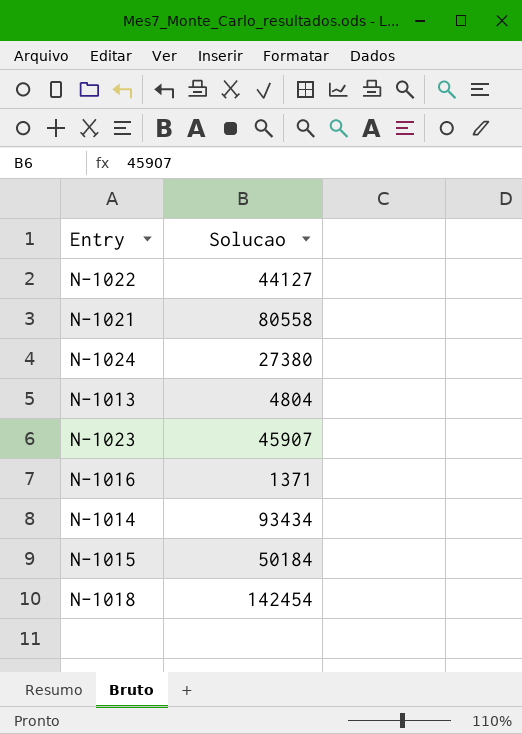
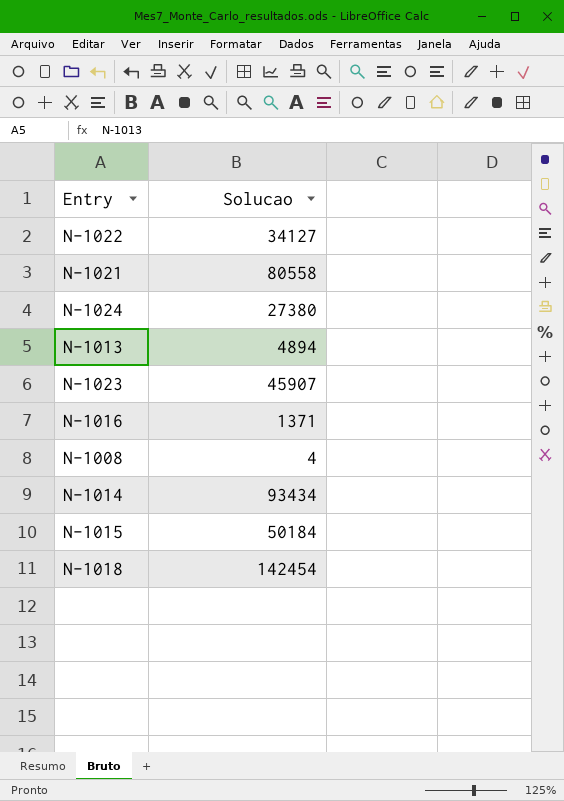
N-1022 | Solucao: 44127 -> 34127
N-1013 | Solucao: 4804 -> 4894
row N-1008: none -> 4

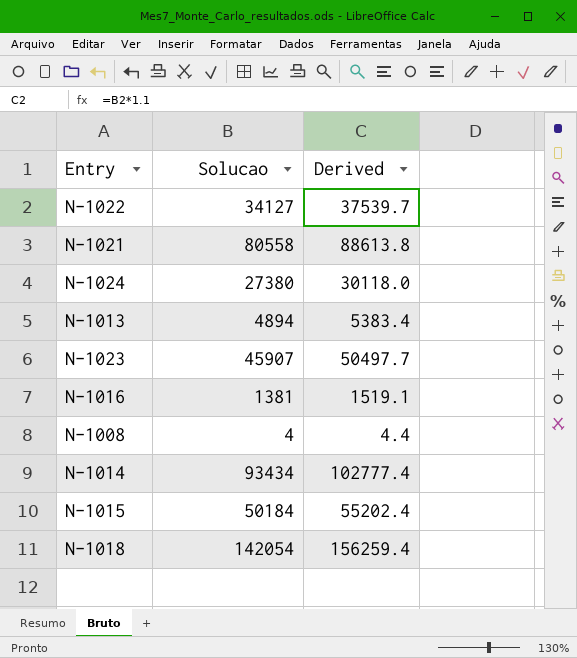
column Derived | formula: none -> [Solucao] * 1.1
N-1016 | Solucao: 1371 -> 1381
N-1018 | Solucao: 142454 -> 142054

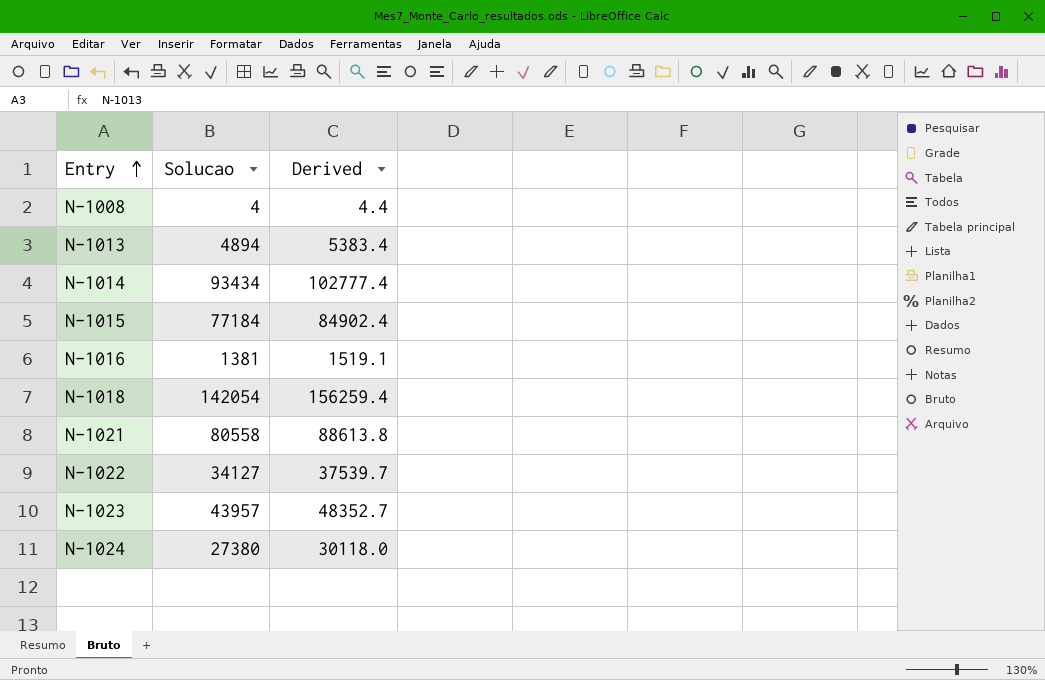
row order: none -> Entry ascending
N-1015 | Solucao: 50184 -> 77184
N-1015 | Derived: 55202.4 -> 84902.4
N-1023 | Solucao: 45907 -> 43957
N-1023 | Derived: 50497.7 -> 48352.7

